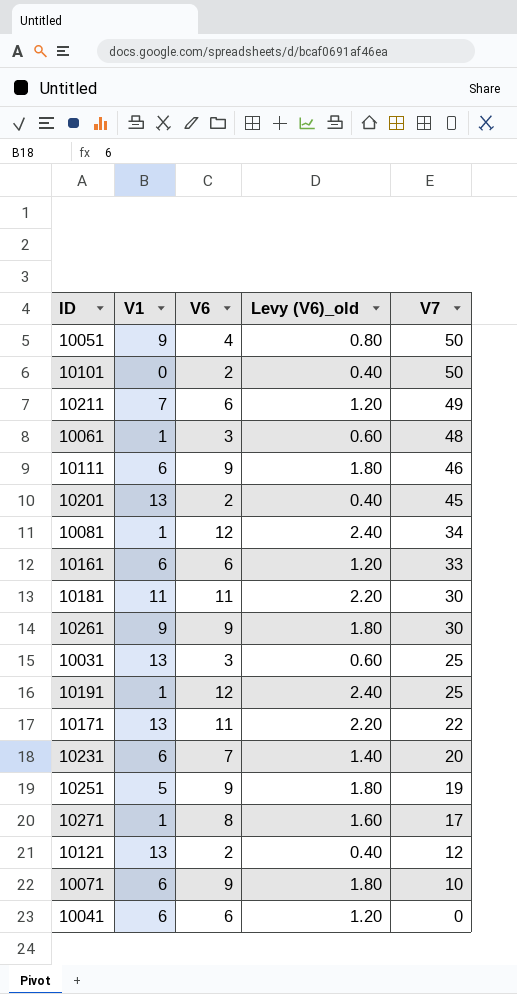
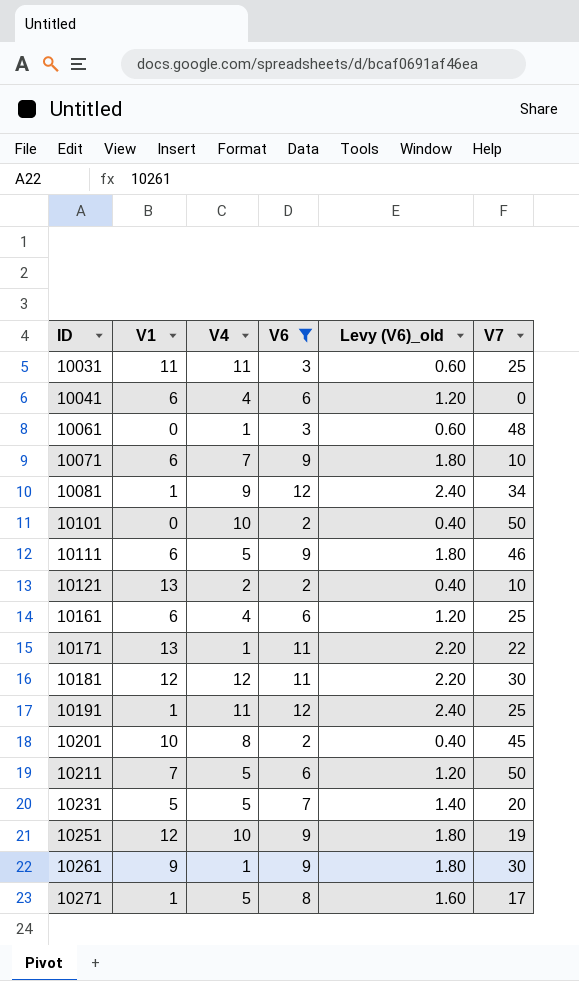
filter: none -> V6 != 4
row order: V7 descending -> ID ascending
column V4 | position: none -> 3
10031 | V1: 13 -> 11
10061 | V1: 1 -> 0
10121 | V7: 12 -> 10
10161 | V7: 33 -> 25
10181 | V1: 11 -> 12
10201 | V1: 13 -> 10
10211 | V7: 49 -> 50
10231 | V1: 6 -> 5
10251 | V1: 5 -> 12

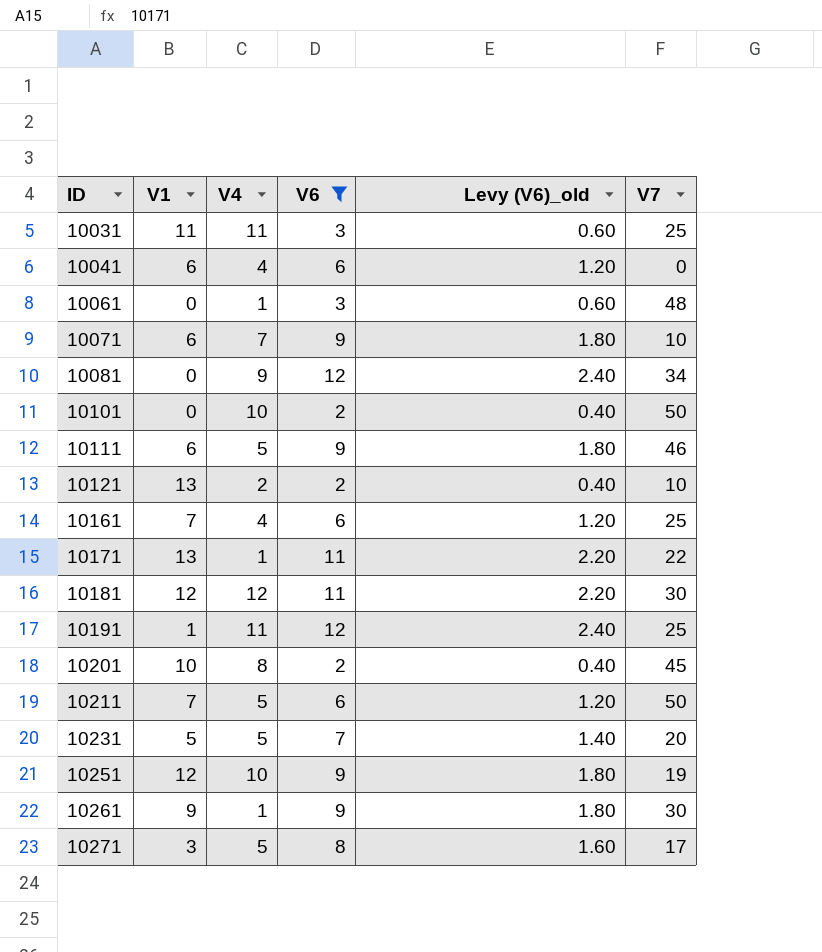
10081 | V1: 1 -> 0
10161 | V1: 6 -> 7
10271 | V1: 1 -> 3

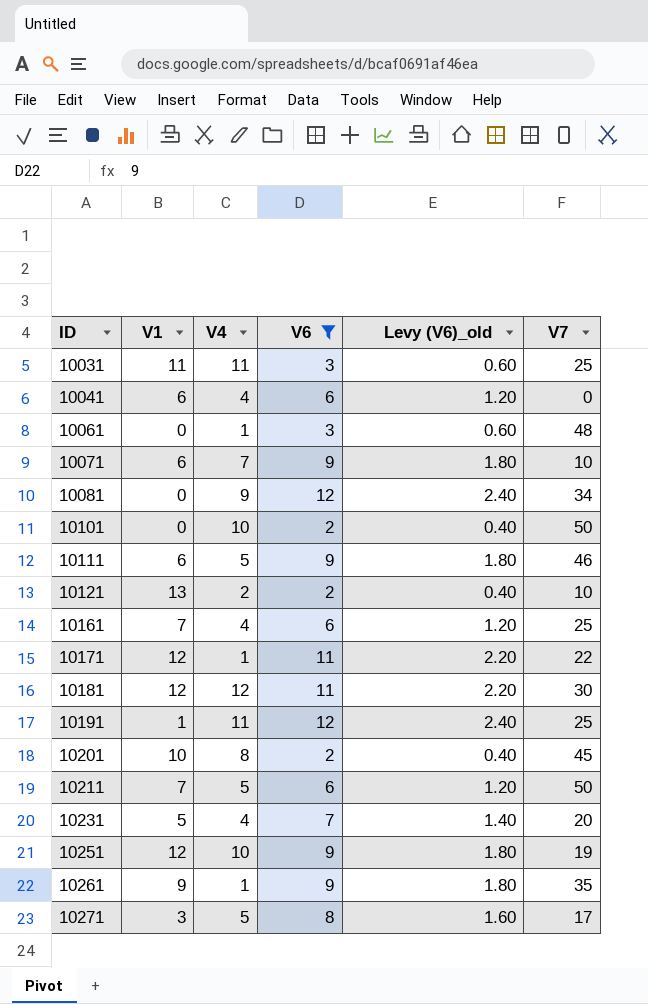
10171 | V1: 13 -> 12
10231 | V4: 5 -> 4
10261 | V7: 30 -> 35

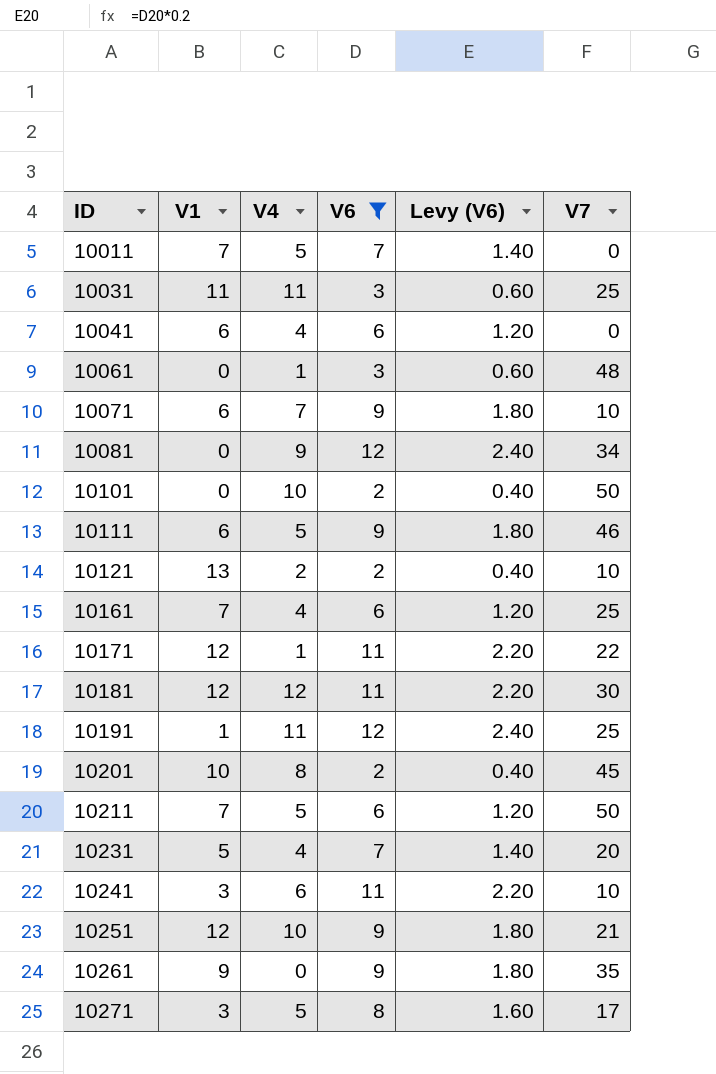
column name: Levy (V6)_old -> Levy (V6)
row 10011: none -> 7 | 5 | 7 | 1.40 | 0
row 10241: none -> 3 | 6 | 11 | 2.20 | 10
10251 | V7: 19 -> 21
10261 | V4: 1 -> 0

